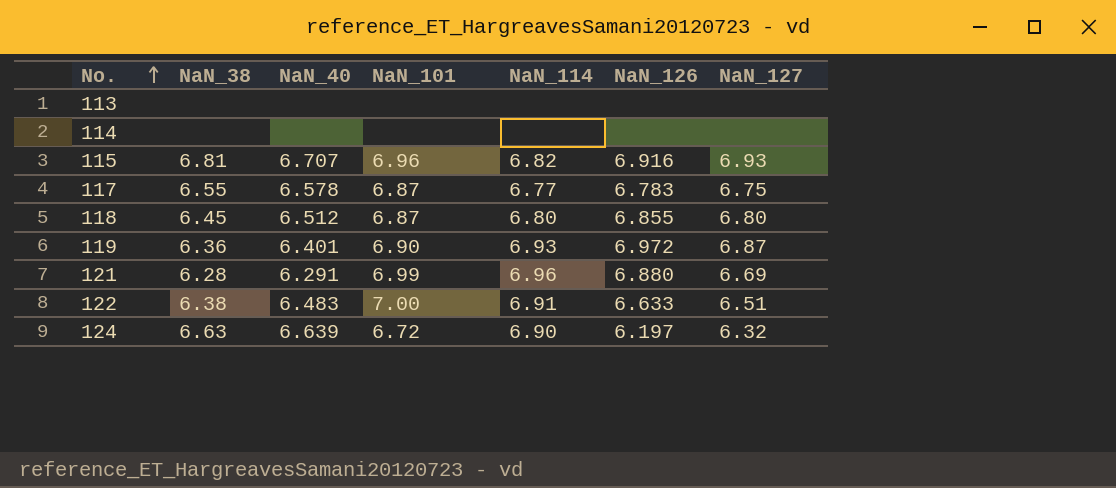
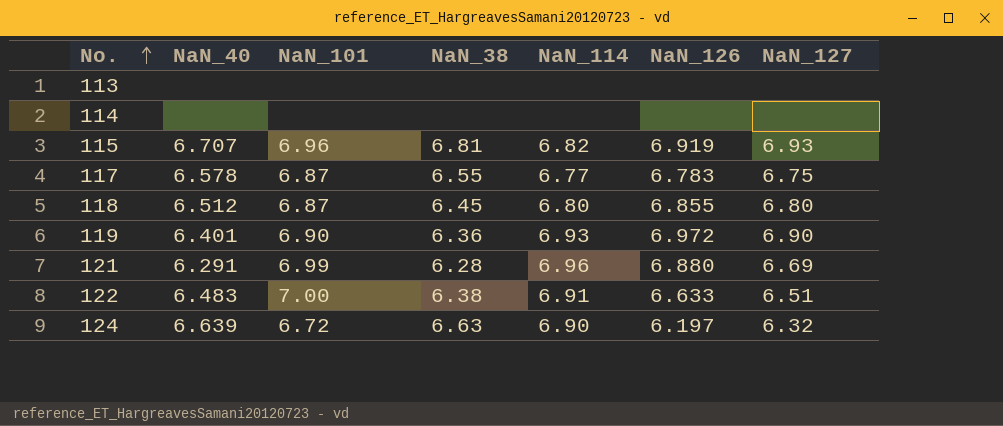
column NaN_38 | position: 2 -> 4
115 | NaN_126: 6.916 -> 6.919
119 | NaN_127: 6.87 -> 6.90

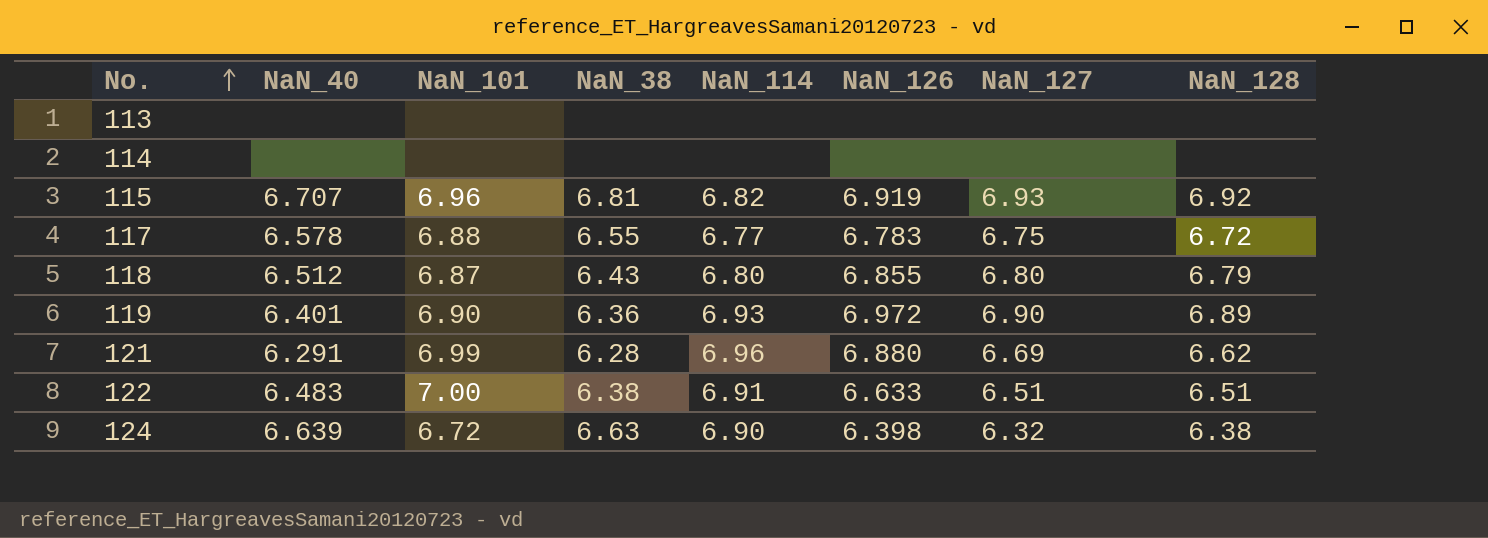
column NaN_128 | position: none -> 8
117 | NaN_101: 6.87 -> 6.88
118 | NaN_38: 6.45 -> 6.43
124 | NaN_126: 6.197 -> 6.398

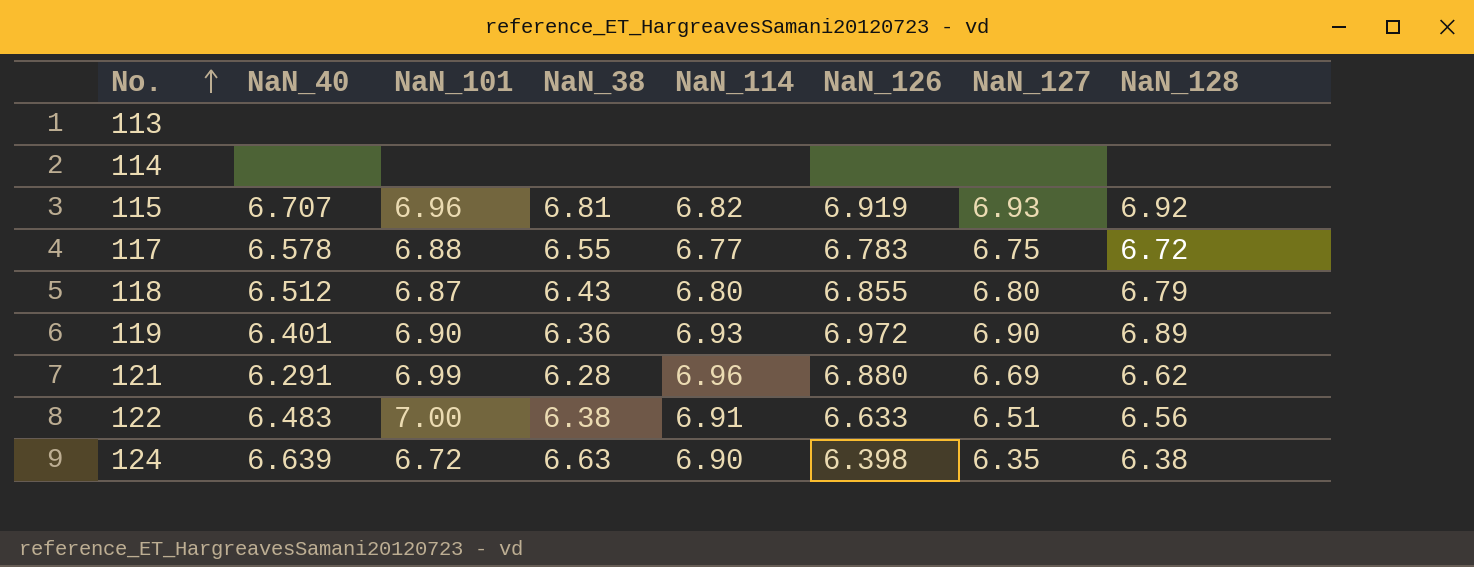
122 | NaN_128: 6.51 -> 6.56
124 | NaN_127: 6.32 -> 6.35

